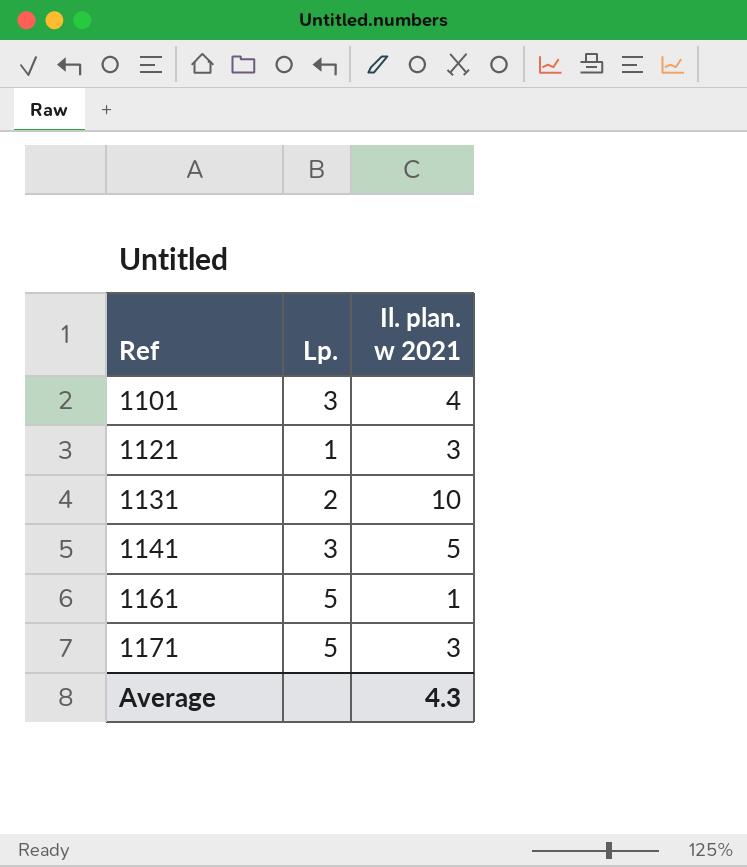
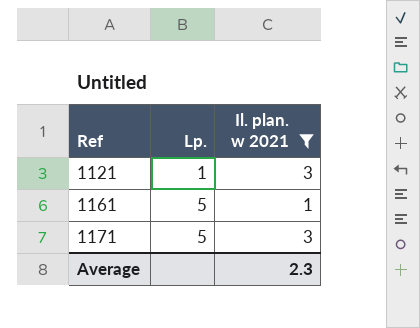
filter: none -> Il. plan. w 2021 <= 3
Average | Il. plan. w 2021: 4.3 -> 2.3

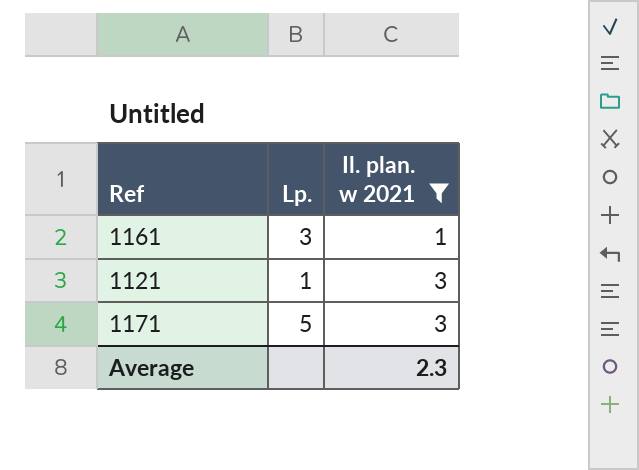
row order: Ref ascending -> Il. plan. w 2021 ascending
1161 | Lp.: 5 -> 3

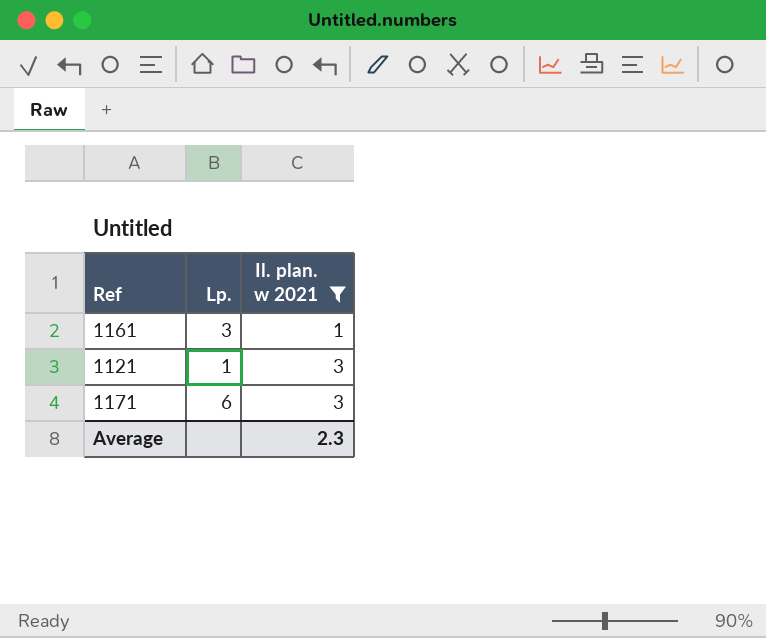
1171 | Lp.: 5 -> 6

